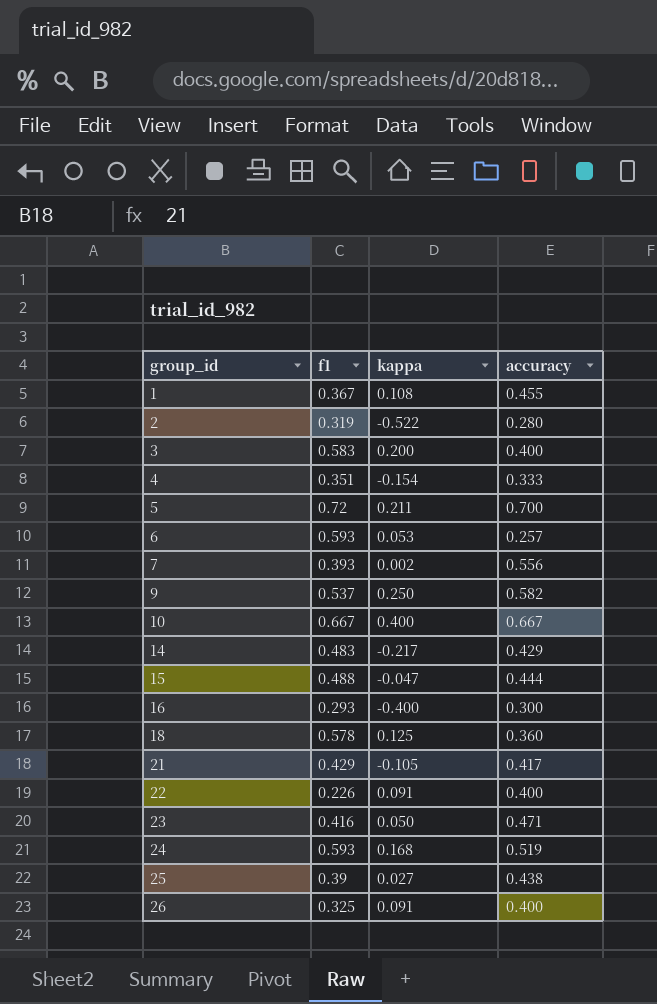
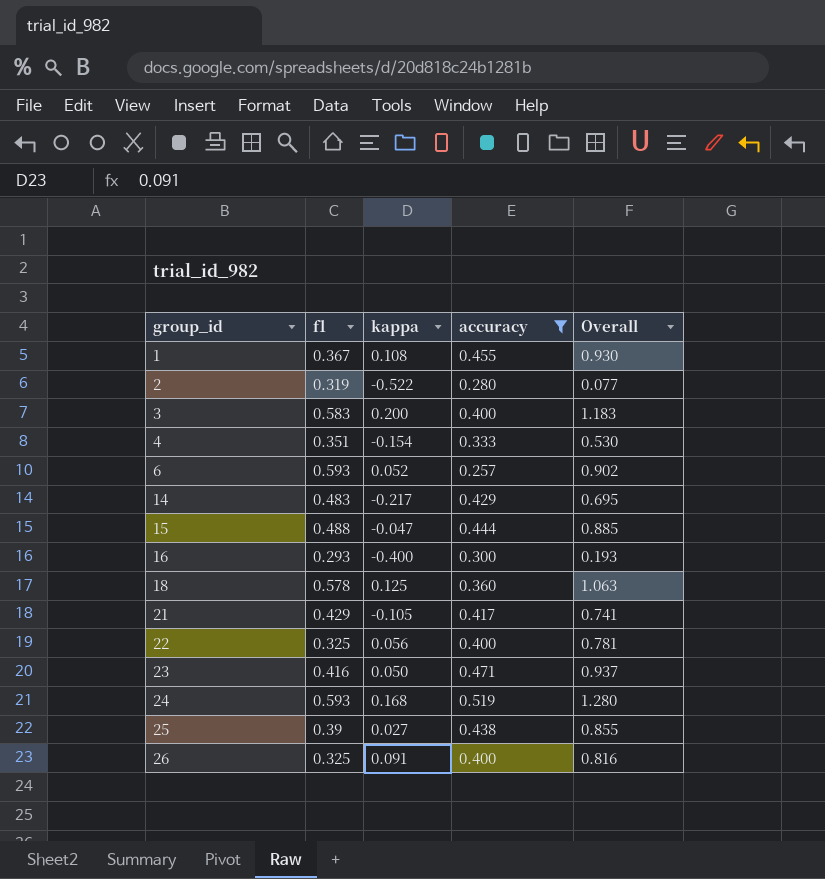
filter: none -> accuracy <= 0.519
column Overall | formula: none -> [f1] + [kappa] + [accuracy]
6 | kappa: 0.053 -> 0.052
22 | f1: 0.226 -> 0.325
22 | kappa: 0.091 -> 0.056

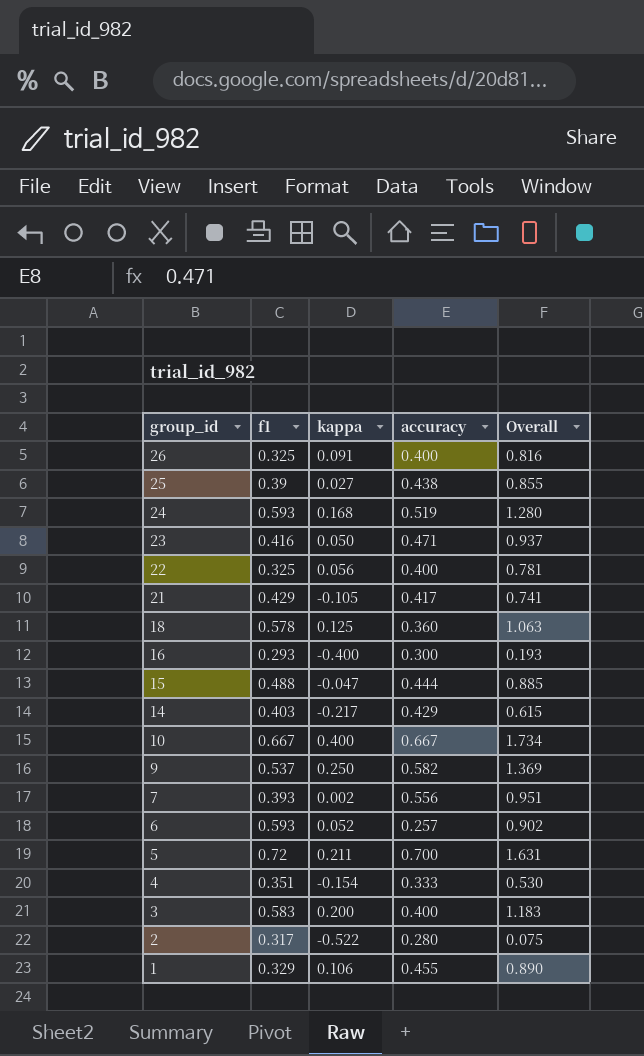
filter: accuracy <= 0.519 -> none
row order: group_id ascending -> group_id descending
14 | f1: 0.483 -> 0.403
14 | Overall: 0.695 -> 0.615
2 | f1: 0.319 -> 0.317
2 | Overall: 0.077 -> 0.075
1 | f1: 0.367 -> 0.329
1 | kappa: 0.108 -> 0.106
1 | Overall: 0.930 -> 0.890

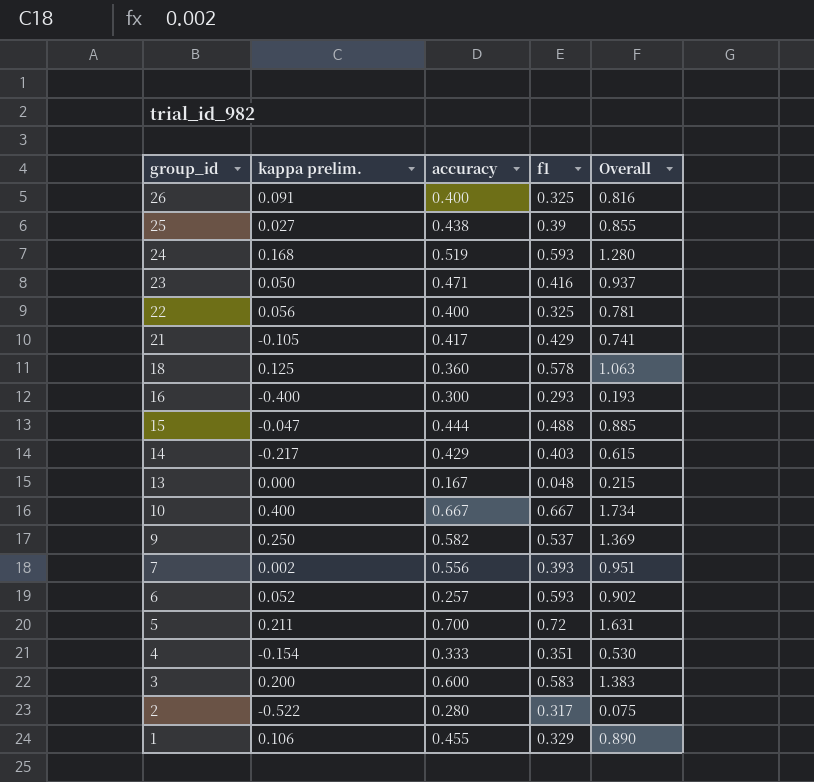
column name: kappa -> kappa prelim.
column f1 | position: 2 -> 4
row 13: none -> 0.000 | 0.167 | 0.048 | 0.215
3 | accuracy: 0.400 -> 0.600
3 | Overall: 1.183 -> 1.383

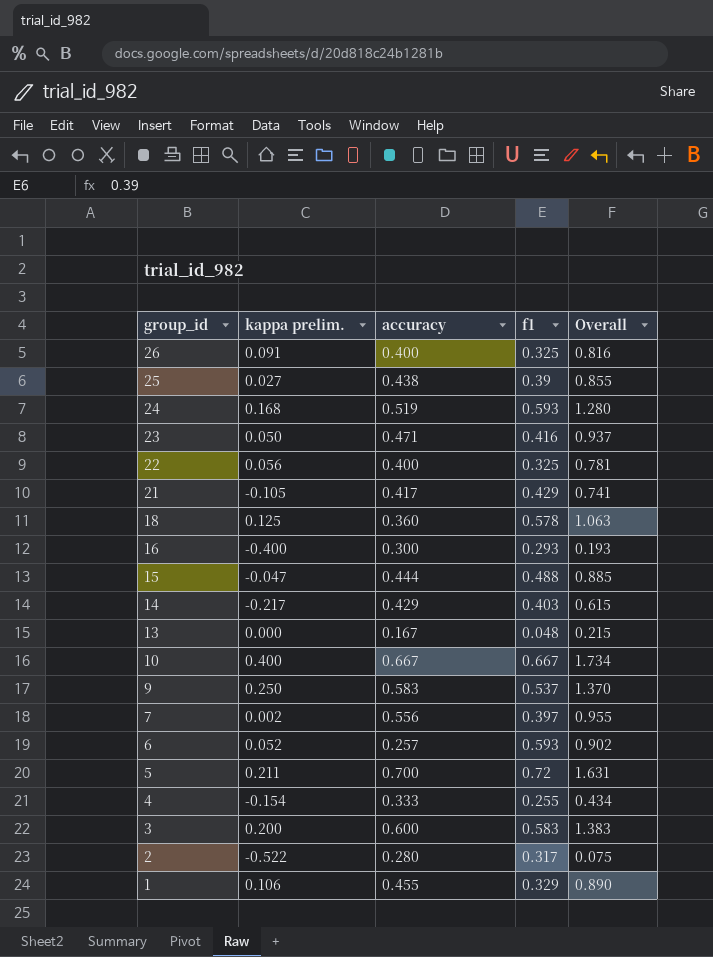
9 | accuracy: 0.582 -> 0.583
9 | Overall: 1.369 -> 1.370
7 | f1: 0.393 -> 0.397
7 | Overall: 0.951 -> 0.955
4 | f1: 0.351 -> 0.255
4 | Overall: 0.530 -> 0.434

